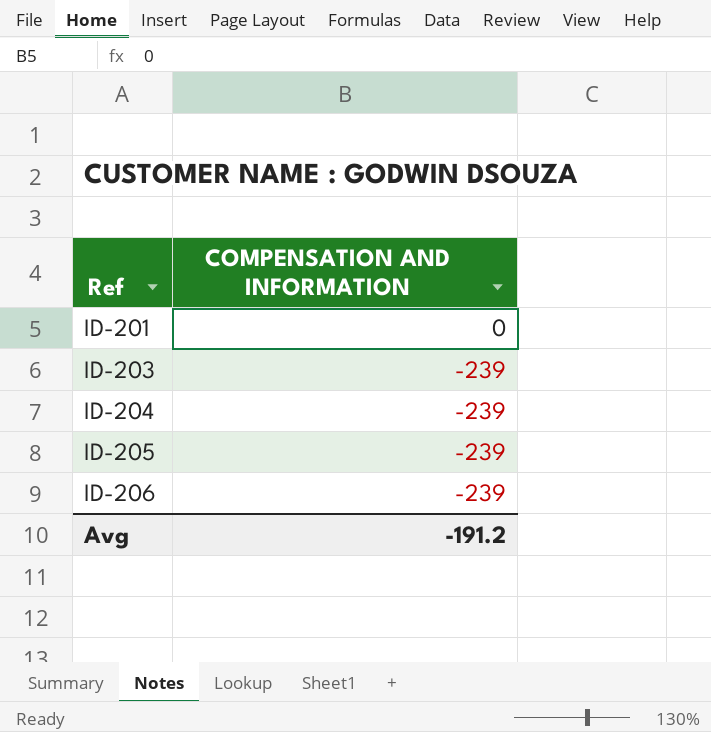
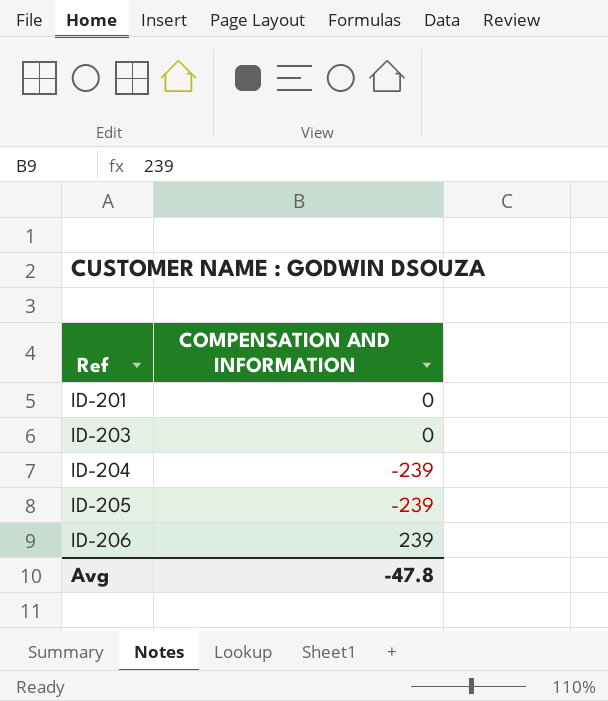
ID-203 | COMPENSATION AND INFORMATION: -239 -> 0
ID-206 | COMPENSATION AND INFORMATION: -239 -> 239
Avg | COMPENSATION AND INFORMATION: -191.2 -> -47.8

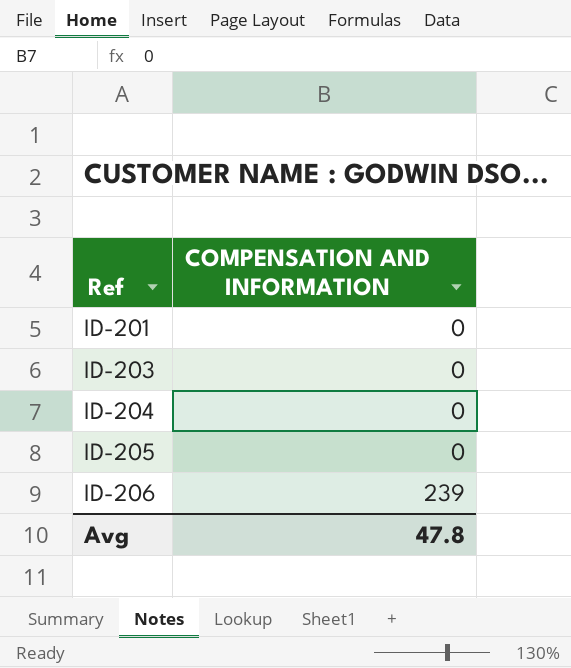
ID-204 | COMPENSATION AND INFORMATION: -239 -> 0
ID-205 | COMPENSATION AND INFORMATION: -239 -> 0
Avg | COMPENSATION AND INFORMATION: -47.8 -> 47.8

